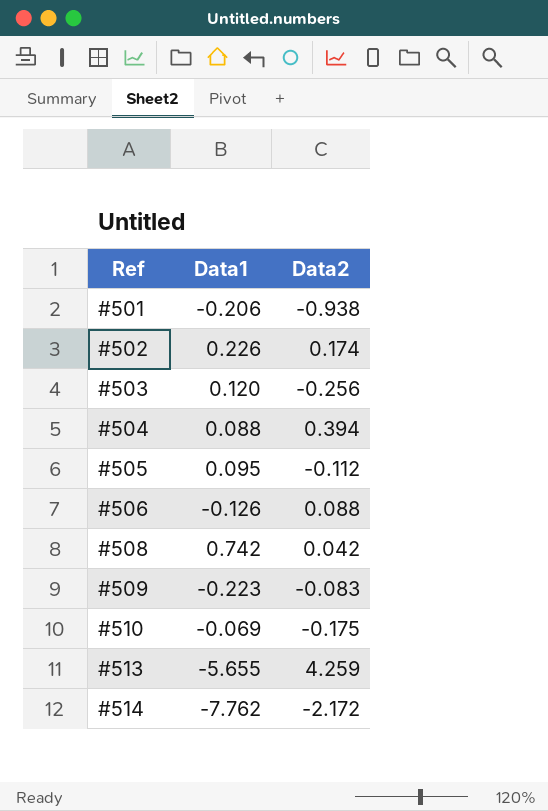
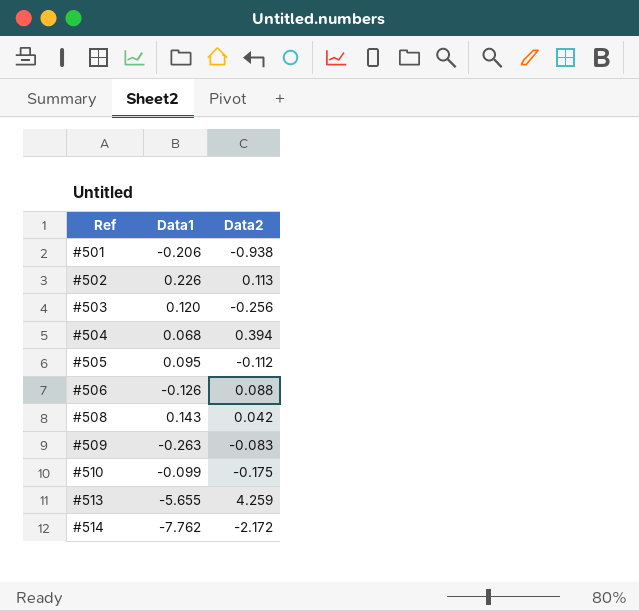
#502 | Data2: 0.174 -> 0.113
#504 | Data1: 0.088 -> 0.068
#508 | Data1: 0.742 -> 0.143
#509 | Data1: -0.223 -> -0.263
#510 | Data1: -0.069 -> -0.099

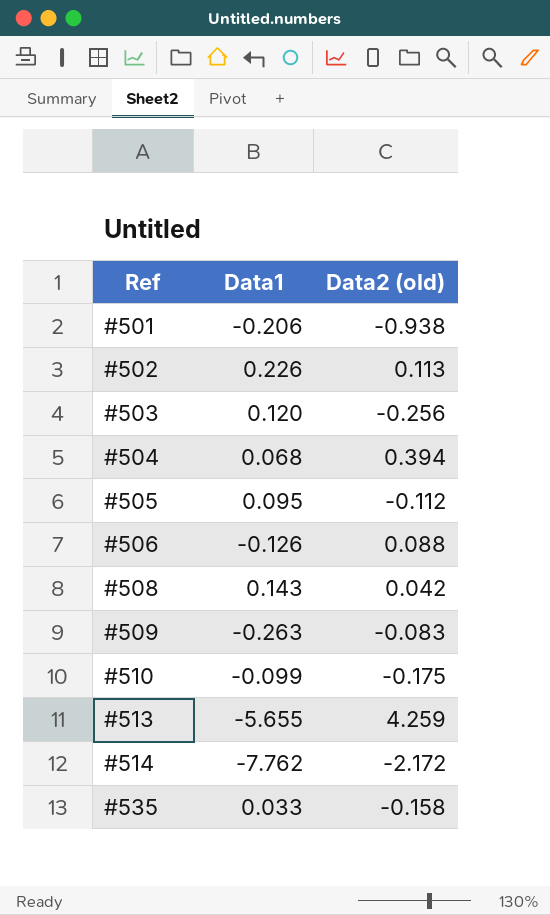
column name: Data2 -> Data2 (old)
row #535: none -> 0.033 | -0.158

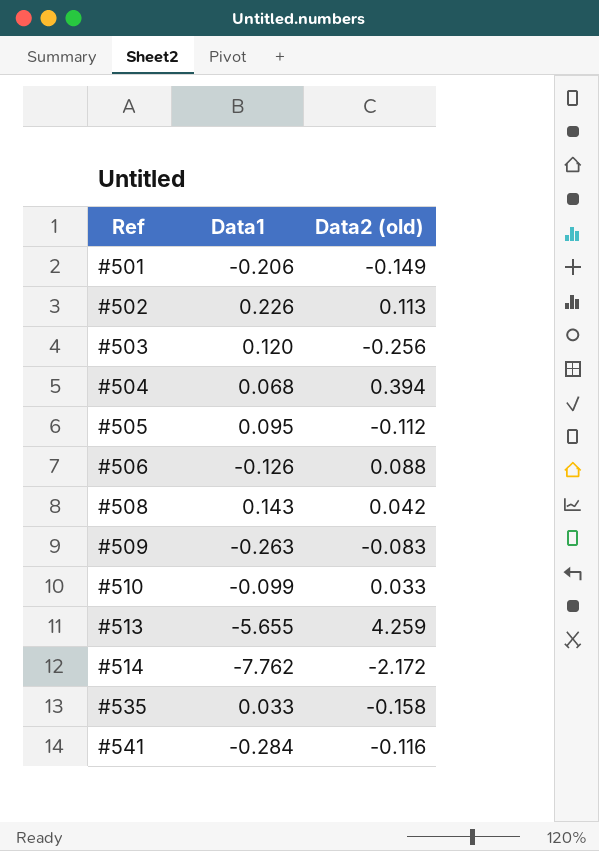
#501 | Data2 (old): -0.938 -> -0.149
#510 | Data2 (old): -0.175 -> 0.033
row #541: none -> -0.284 | -0.116

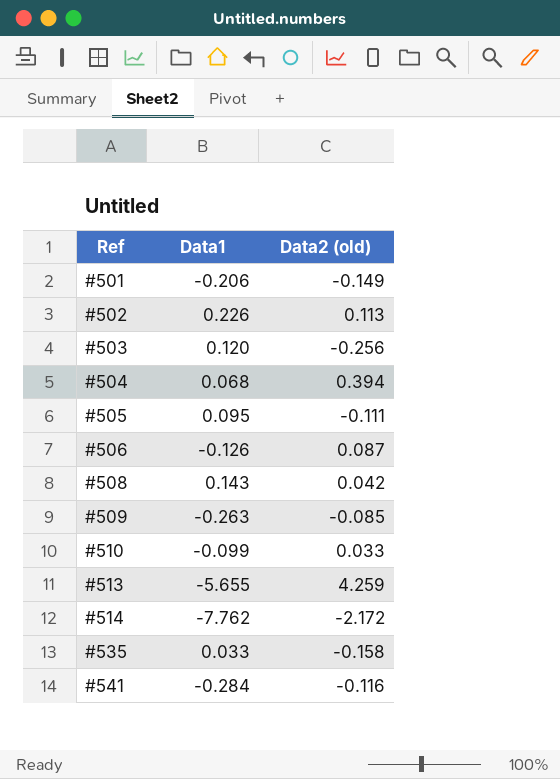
#505 | Data2 (old): -0.112 -> -0.111
#506 | Data2 (old): 0.088 -> 0.087
#509 | Data2 (old): -0.083 -> -0.085

